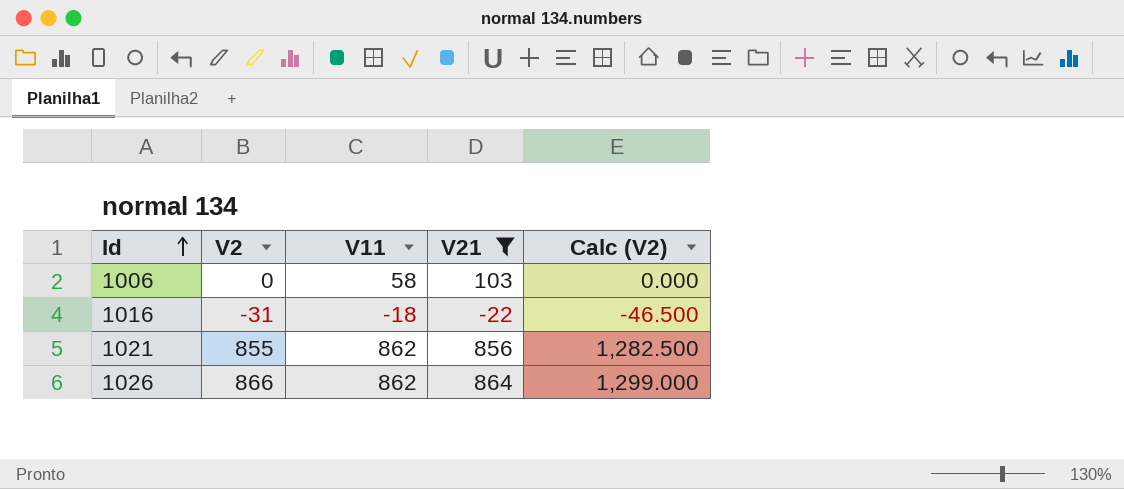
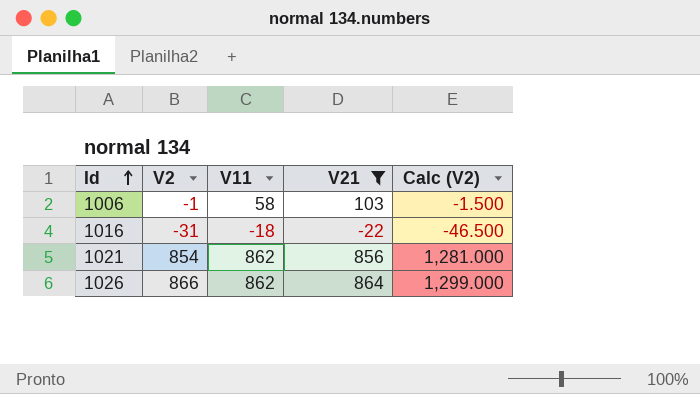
1006 | V2: 0 -> -1
1006 | Calc (V2): 0.000 -> -1.500
1021 | V2: 855 -> 854
1021 | Calc (V2): 1,282.500 -> 1,281.000

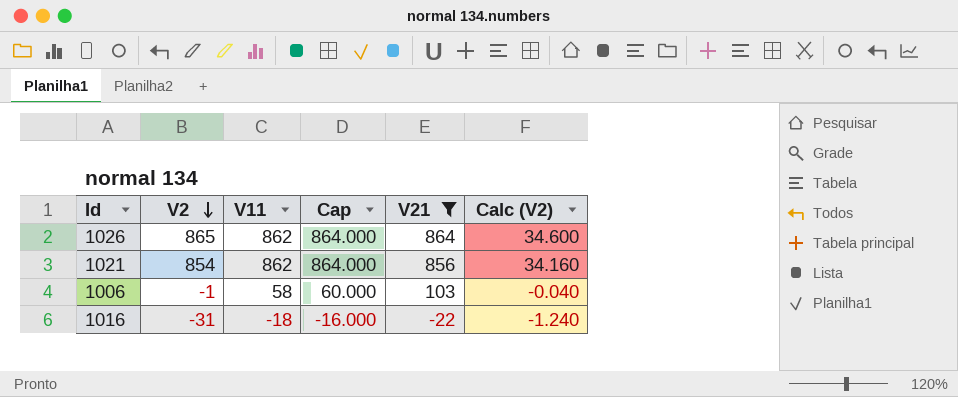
row order: Id ascending -> V2 descending
column Cap | formula: none -> [V11] + 2
column Calc (V2) | formula: [V2] * 1.5 -> [V2] * 0.04
1026 | V2: 866 -> 865

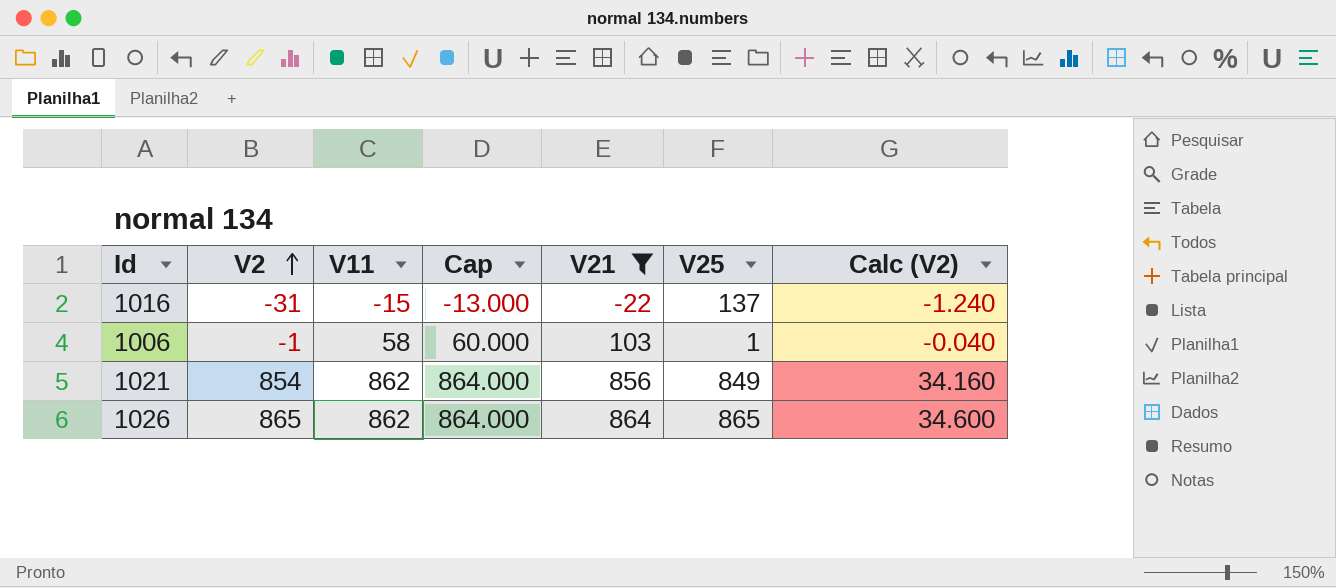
row order: V2 descending -> V2 ascending
column V25 | position: none -> 6
1016 | V11: -18 -> -15
1016 | Cap: -16.000 -> -13.000

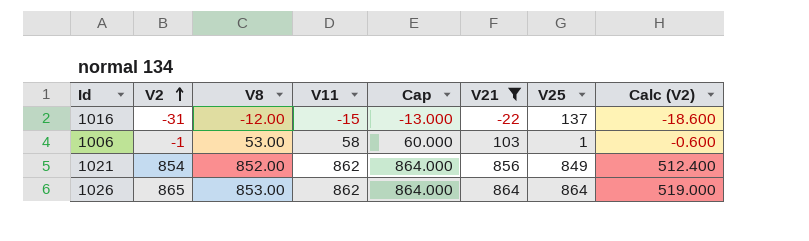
column V8 | position: none -> 3
column Calc (V2) | formula: [V2] * 0.04 -> [V2] * 0.6
1026 | V25: 865 -> 864

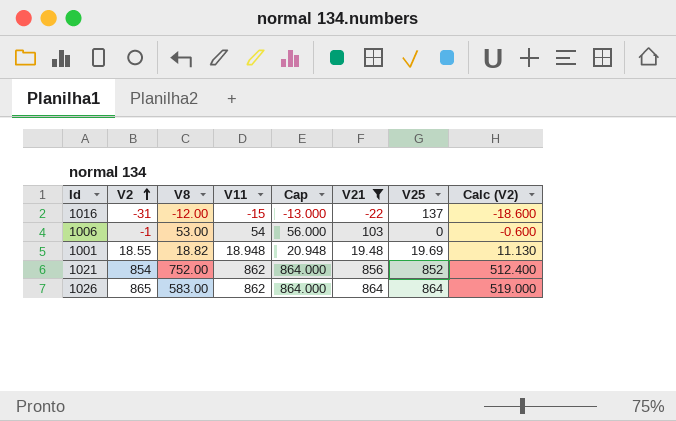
1006 | V11: 58 -> 54
1006 | Cap: 60.000 -> 56.000
1006 | V25: 1 -> 0
row 1001: none -> 18.55 | 18.82 | 18.948 | 20.948 | 19.48 | 19.69 | 11.130
1021 | V8: 852.00 -> 752.00
1021 | V25: 849 -> 852
1026 | V8: 853.00 -> 583.00

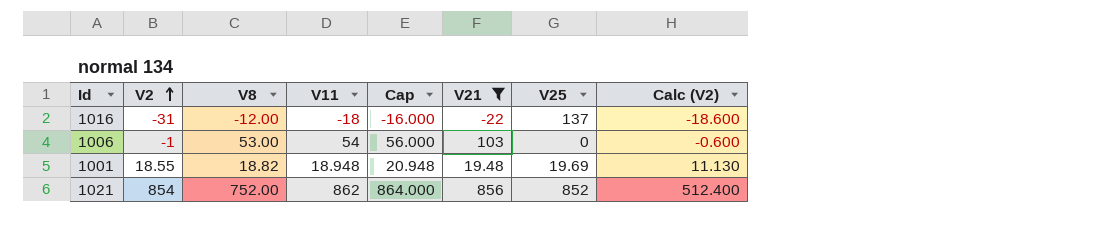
row 1026: 865 | 583.00 | 862 | 864.000 | 864 | 864 | 519.000 -> none
1016 | V11: -15 -> -18
1016 | Cap: -13.000 -> -16.000

